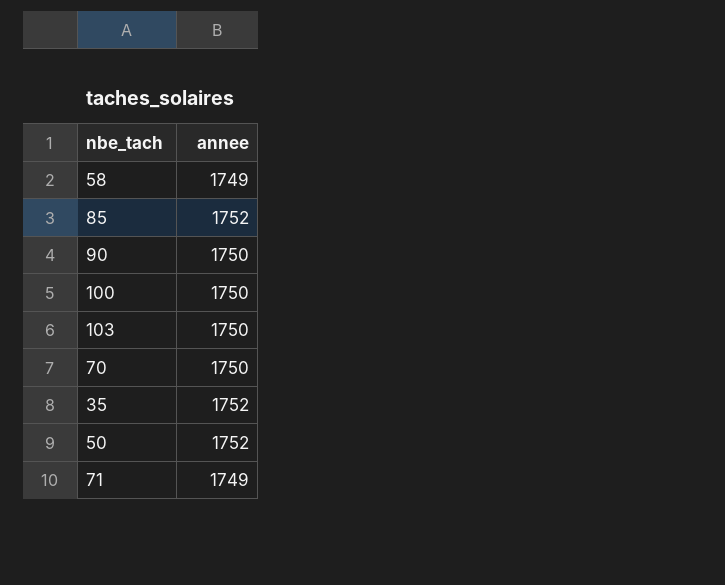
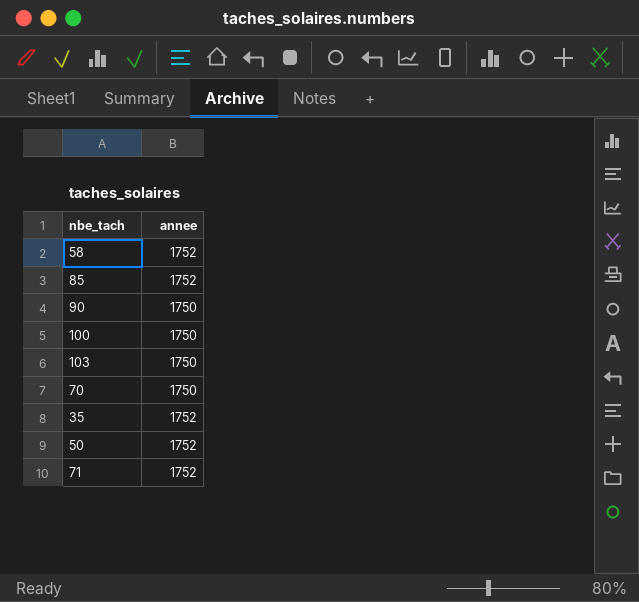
58 | annee: 1749 -> 1752
71 | annee: 1749 -> 1752

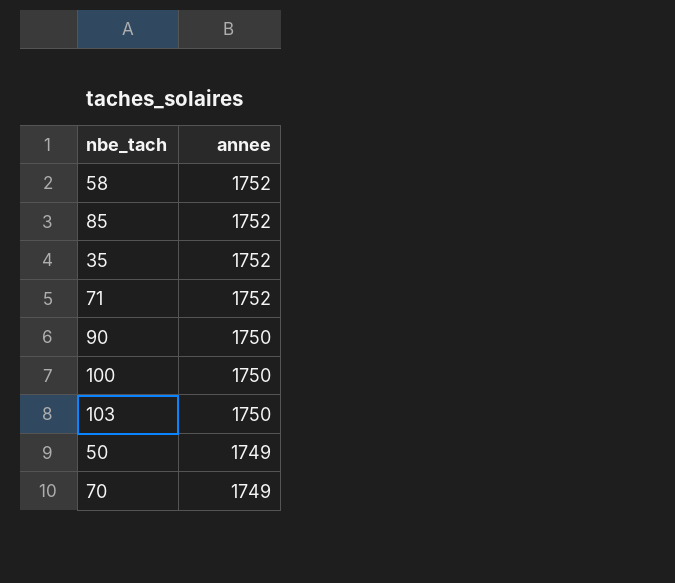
row order: none -> annee descending
50 | annee: 1752 -> 1749
70 | annee: 1750 -> 1749

